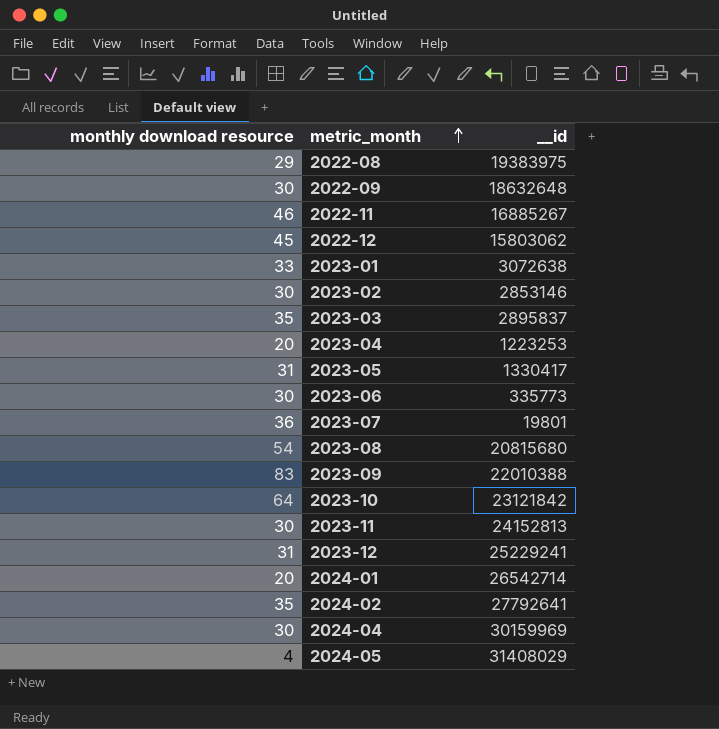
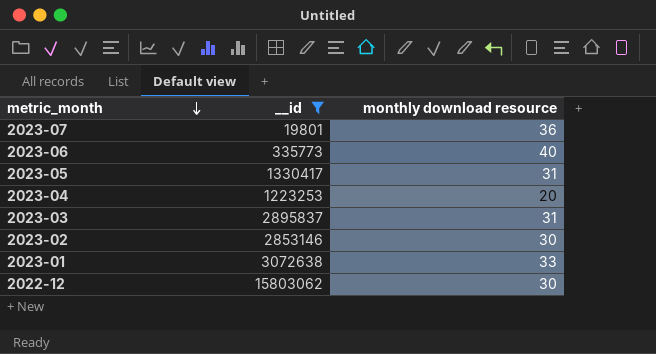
filter: none -> __id <= 15803062
row order: metric_month ascending -> metric_month descending
column monthly download resource | position: 1 -> 3
2023-06 | monthly download resource: 30 -> 40
2023-03 | monthly download resource: 35 -> 31
2022-12 | monthly download resource: 45 -> 30

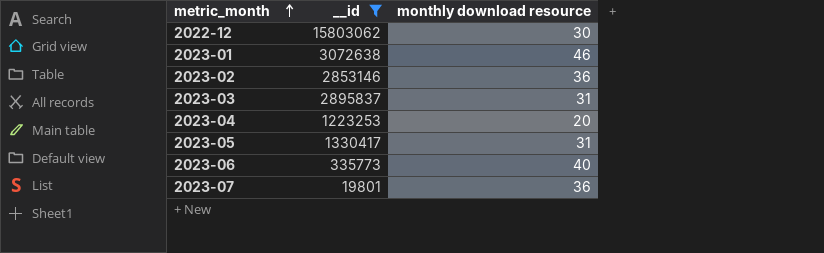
row order: metric_month descending -> metric_month ascending
2023-01 | monthly download resource: 33 -> 46
2023-02 | monthly download resource: 30 -> 36

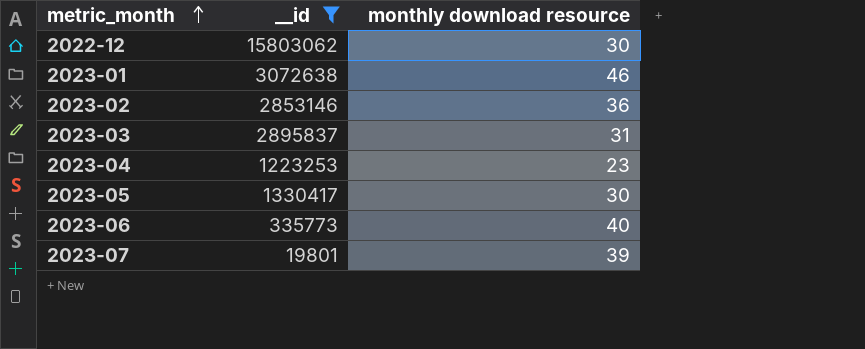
2023-04 | monthly download resource: 20 -> 23
2023-05 | monthly download resource: 31 -> 30
2023-07 | monthly download resource: 36 -> 39

